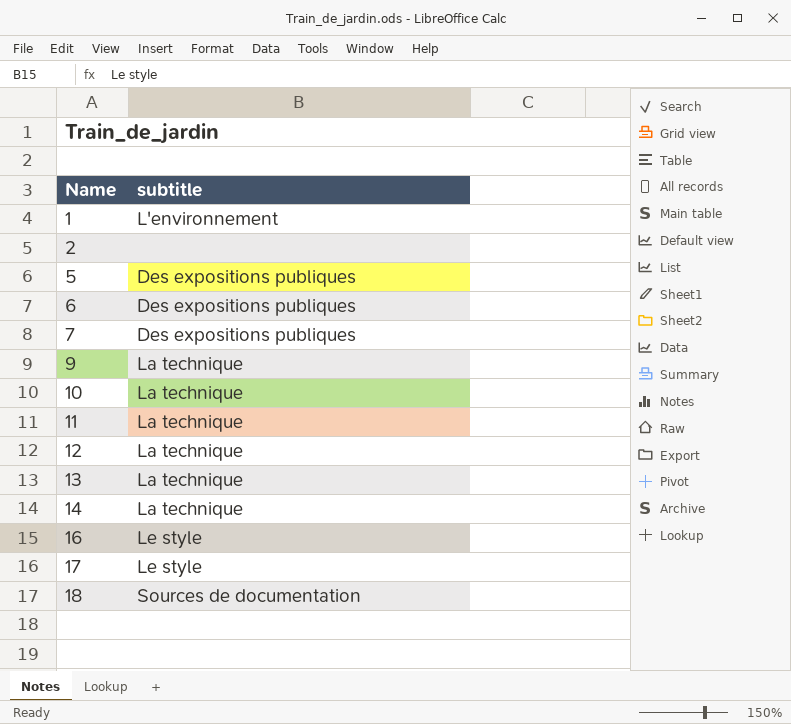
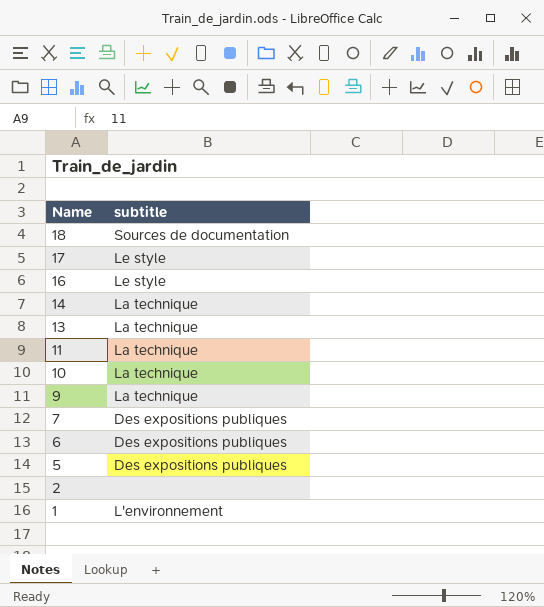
row order: Name ascending -> Name descending
row 12: La technique -> none

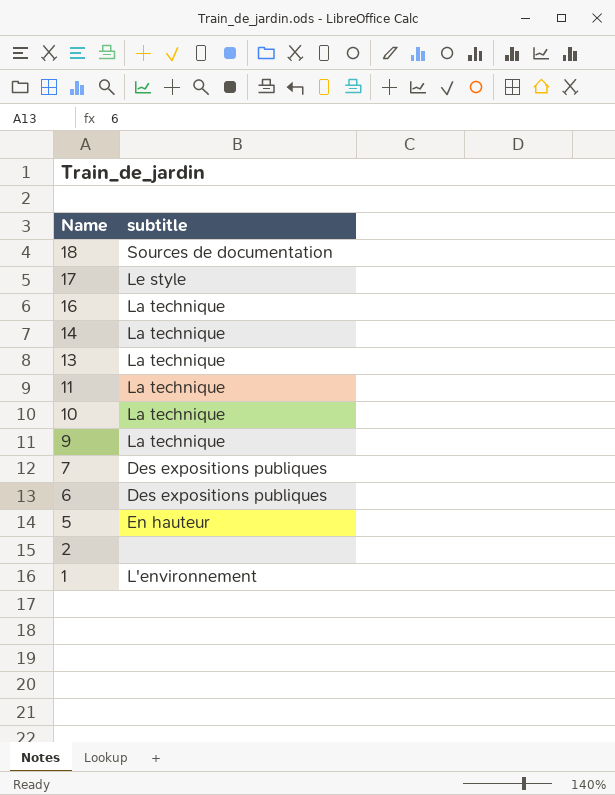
16 | subtitle: Le style -> La technique
5 | subtitle: Des expositions publiques -> En hauteur

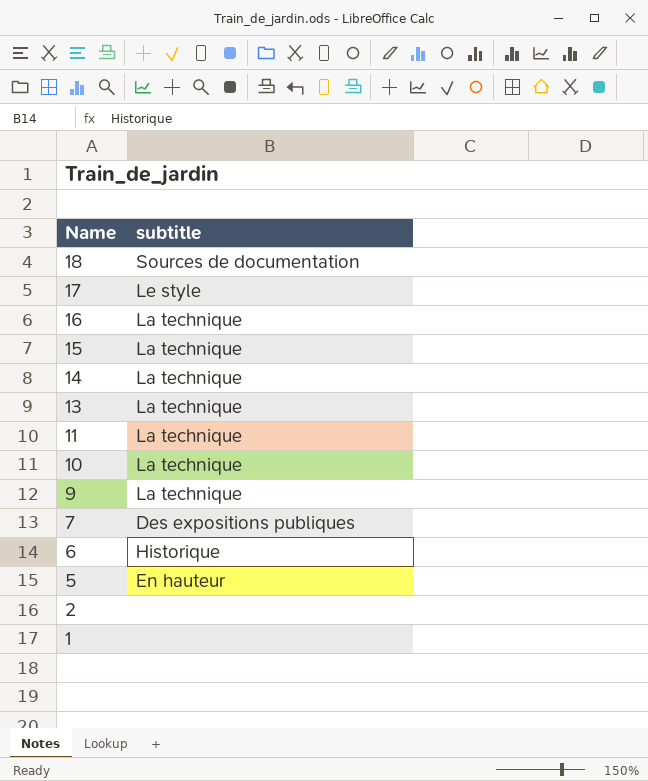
row 15: none -> La technique
6 | subtitle: Des expositions publiques -> Historique
1 | subtitle: L'environnement -> none

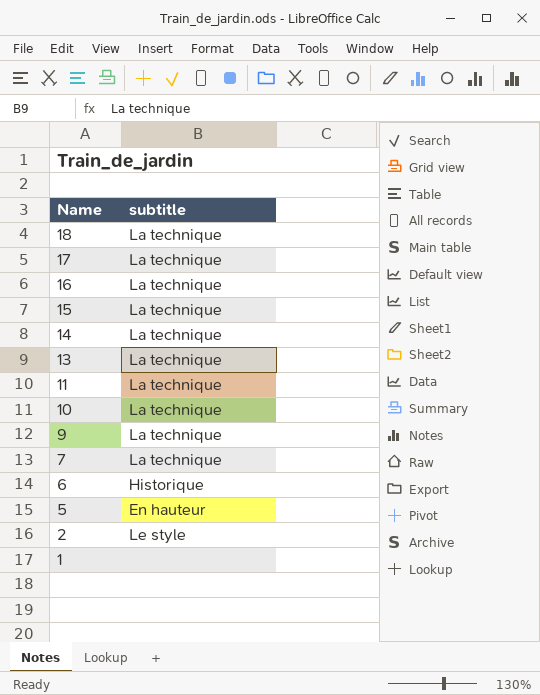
18 | subtitle: Sources de documentation -> La technique
17 | subtitle: Le style -> La technique
7 | subtitle: Des expositions publiques -> La technique
2 | subtitle: none -> Le style

